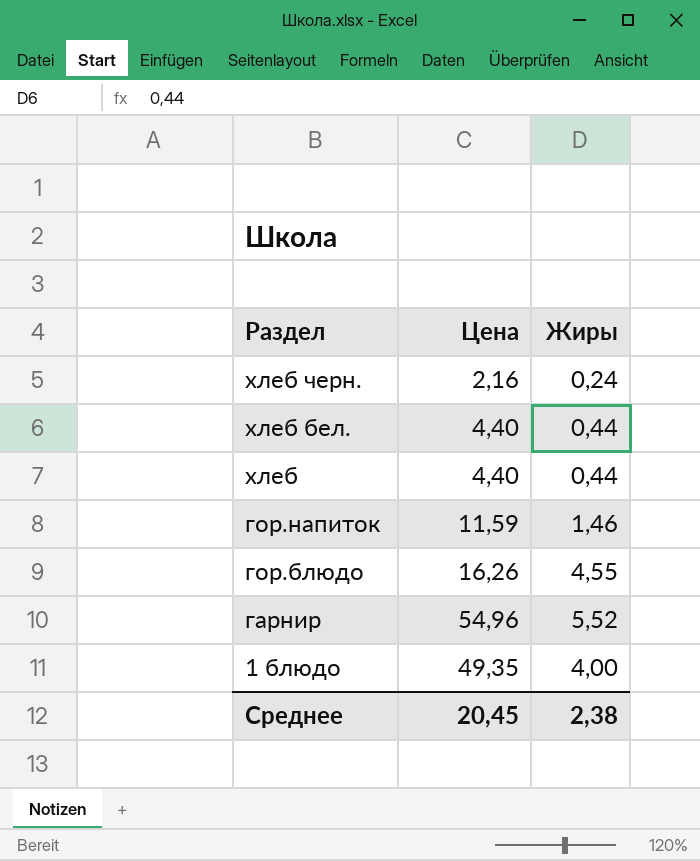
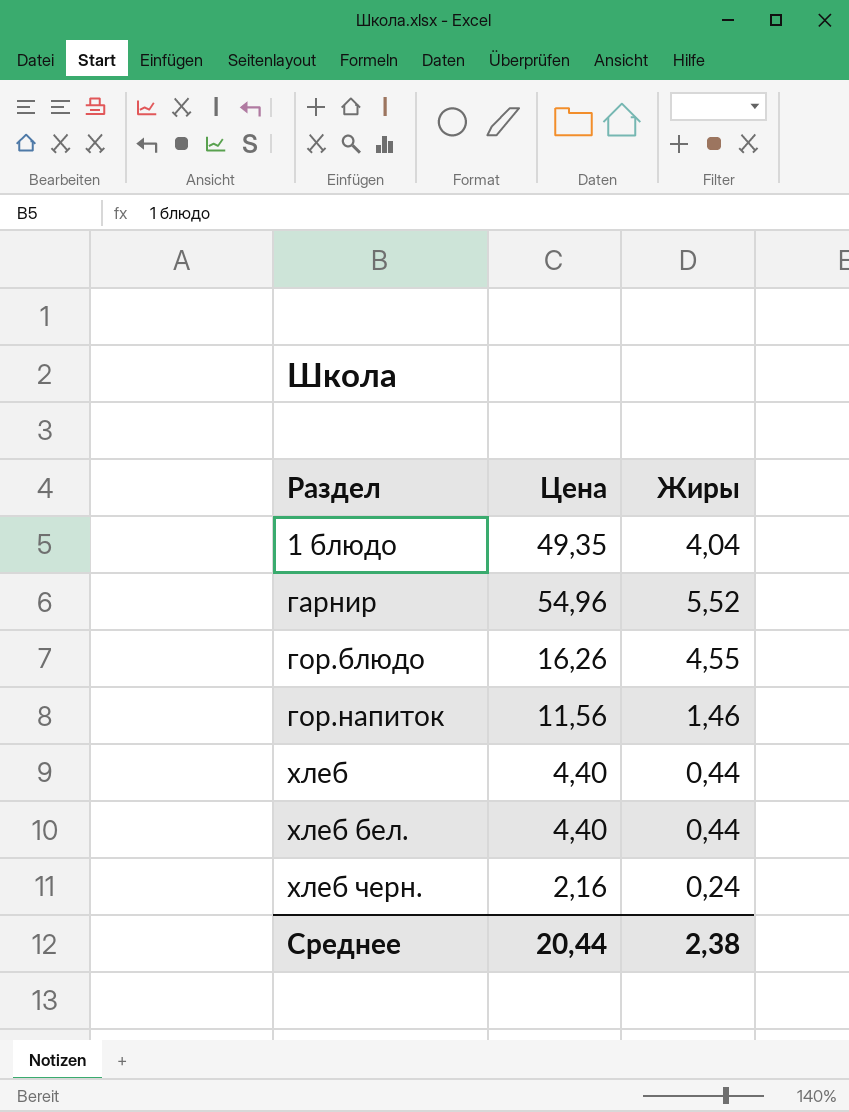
row order: Раздел descending -> Раздел ascending
1 блюдо | Жиры: 4,00 -> 4,04
гор.напиток | Цена: 11,59 -> 11,56
Среднее | Цена: 20,45 -> 20,44

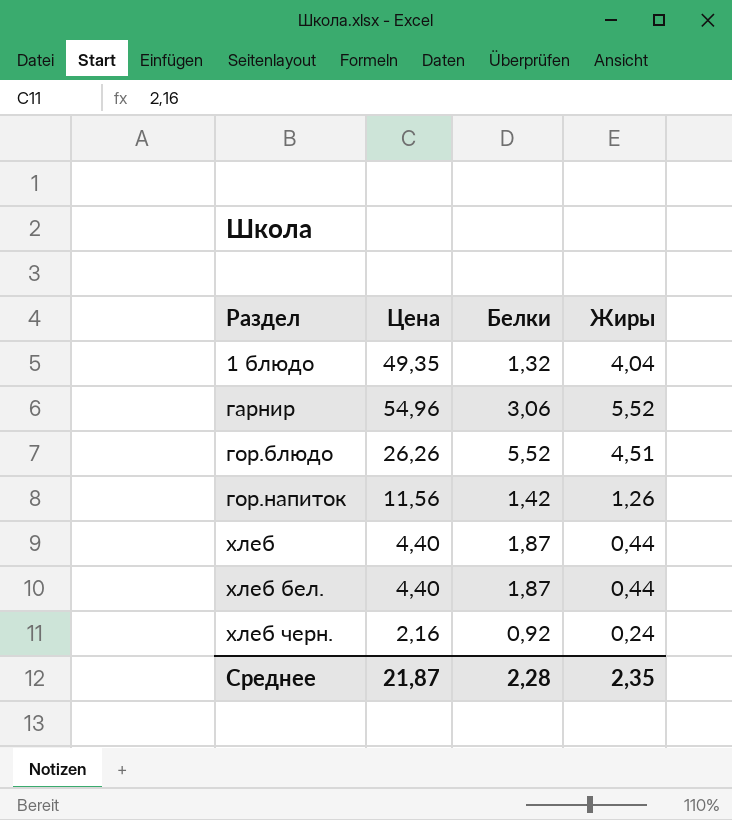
column Белки | position: none -> 3
гор.блюдо | Цена: 16,26 -> 26,26
гор.блюдо | Жиры: 4,55 -> 4,51
гор.напиток | Жиры: 1,46 -> 1,26
Среднее | Цена: 20,44 -> 21,87
Среднее | Жиры: 2,38 -> 2,35

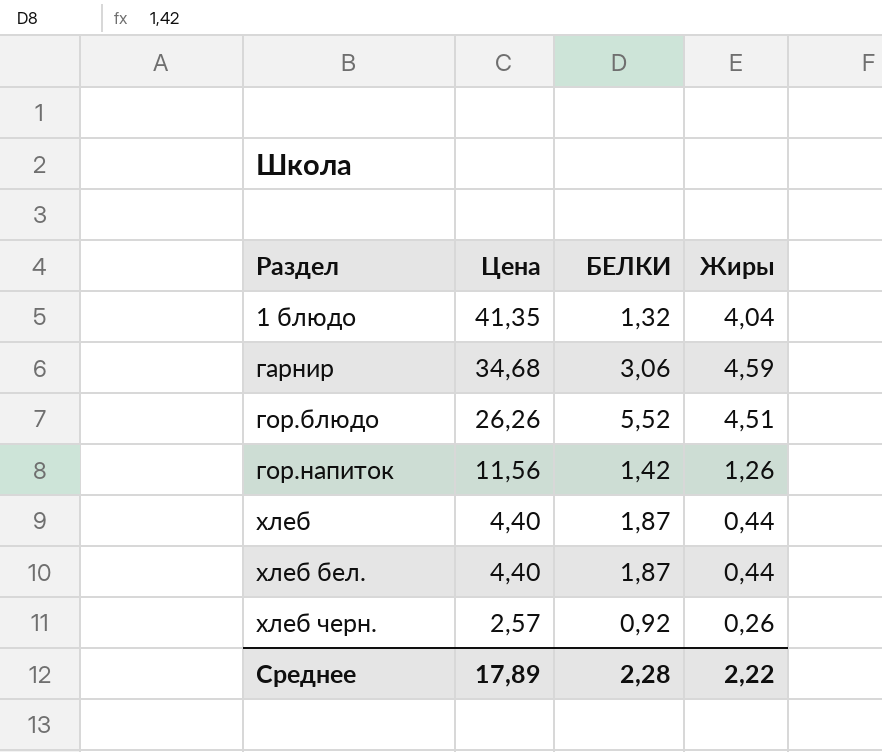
column name: Белки -> БЕЛКИ
1 блюдо | Цена: 49,35 -> 41,35
гарнир | Цена: 54,96 -> 34,68
гарнир | Жиры: 5,52 -> 4,59
хлеб черн. | Цена: 2,16 -> 2,57
хлеб черн. | Жиры: 0,24 -> 0,26
Среднее | Цена: 21,87 -> 17,89
Среднее | Жиры: 2,35 -> 2,22

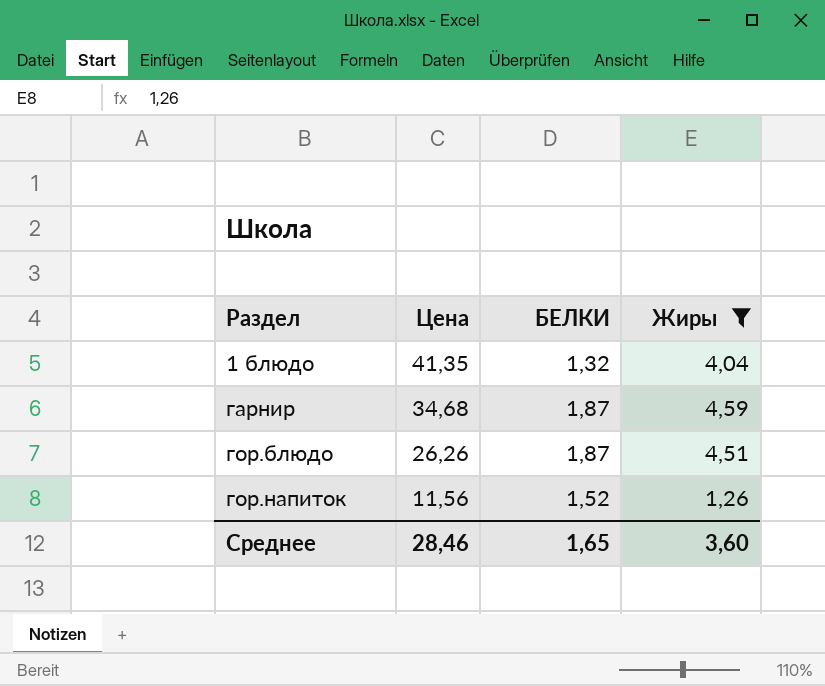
filter: none -> Жиры >= 1,26
гарнир | БЕЛКИ: 3,06 -> 1,87
гор.блюдо | БЕЛКИ: 5,52 -> 1,87
гор.напиток | БЕЛКИ: 1,42 -> 1,52
Среднее | Цена: 17,89 -> 28,46
Среднее | БЕЛКИ: 2,28 -> 1,65
Среднее | Жиры: 2,22 -> 3,60

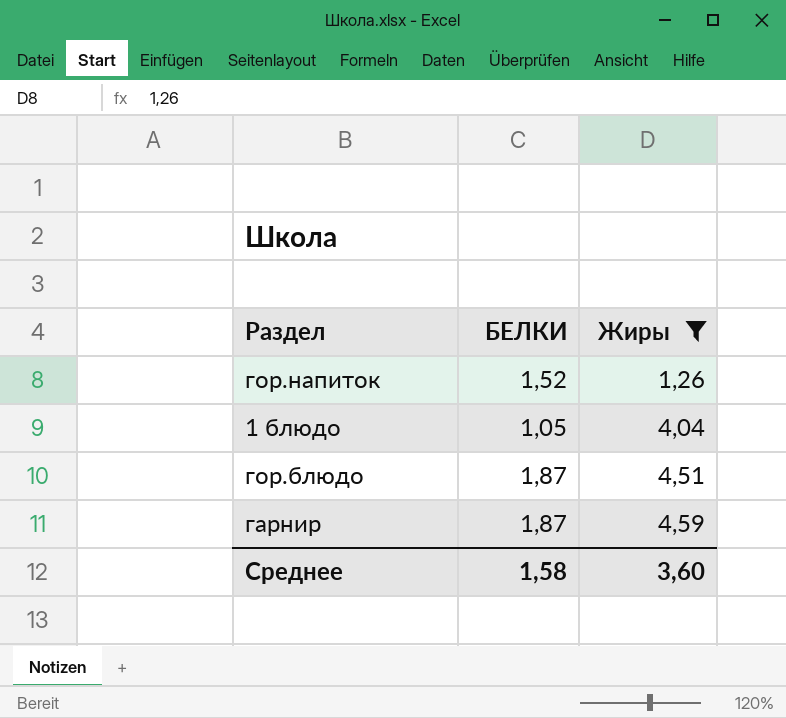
row order: Раздел ascending -> Жиры ascending
column Цена | position: 2 -> none
1 блюдо | БЕЛКИ: 1,32 -> 1,05
Среднее | БЕЛКИ: 1,65 -> 1,58

